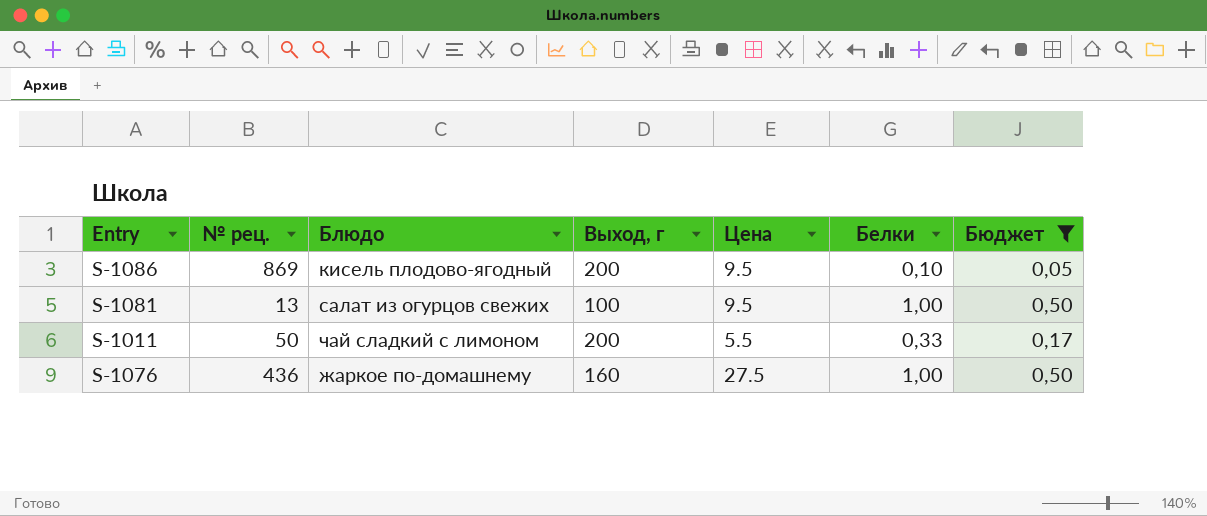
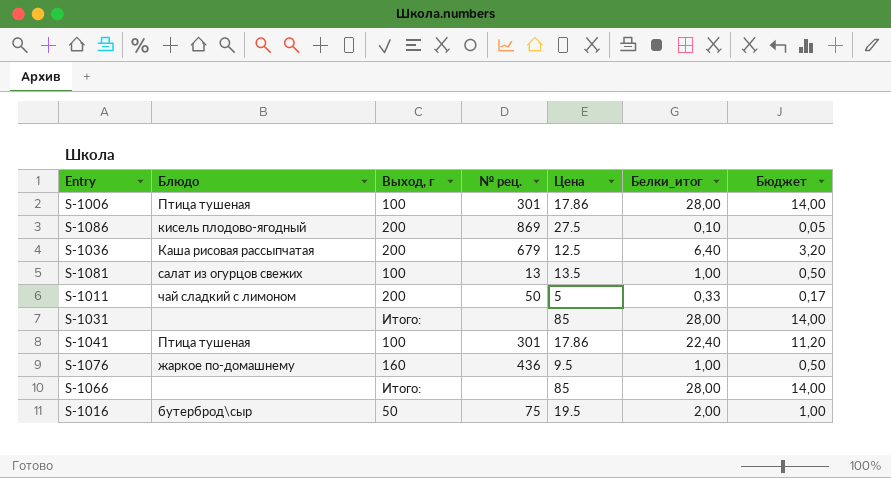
filter: Бюджет <= 0,50 -> none
column № рец. | position: 2 -> 4
column name: Белки -> Белки_итог
S-1086 | Цена: 9.5 -> 27.5
S-1081 | Цена: 9.5 -> 13.5
S-1011 | Цена: 5.5 -> 5
S-1076 | Цена: 27.5 -> 9.5

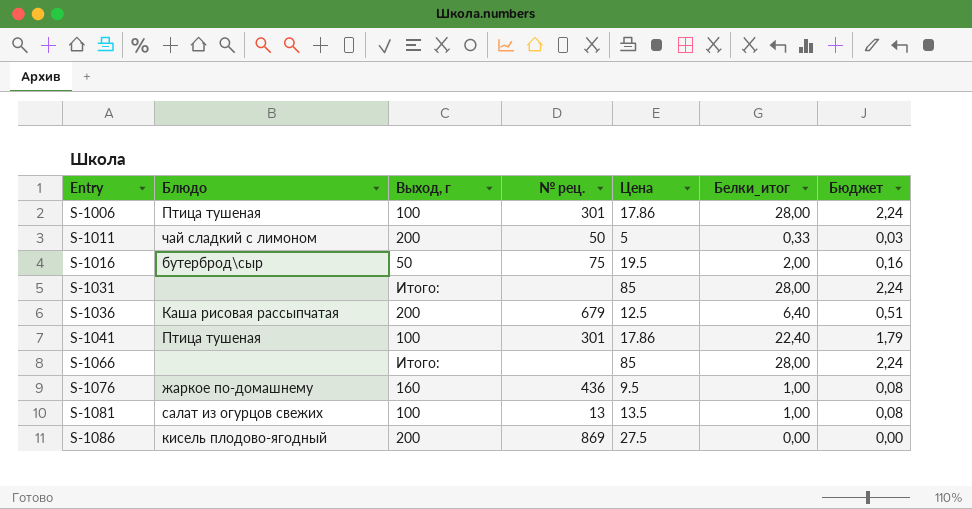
row order: none -> Entry ascending
column Бюджет | formula: [Белки_итог] * 0,5 -> [Белки_итог] * 0,08
S-1086 | Белки_итог: 0,10 -> 0,00

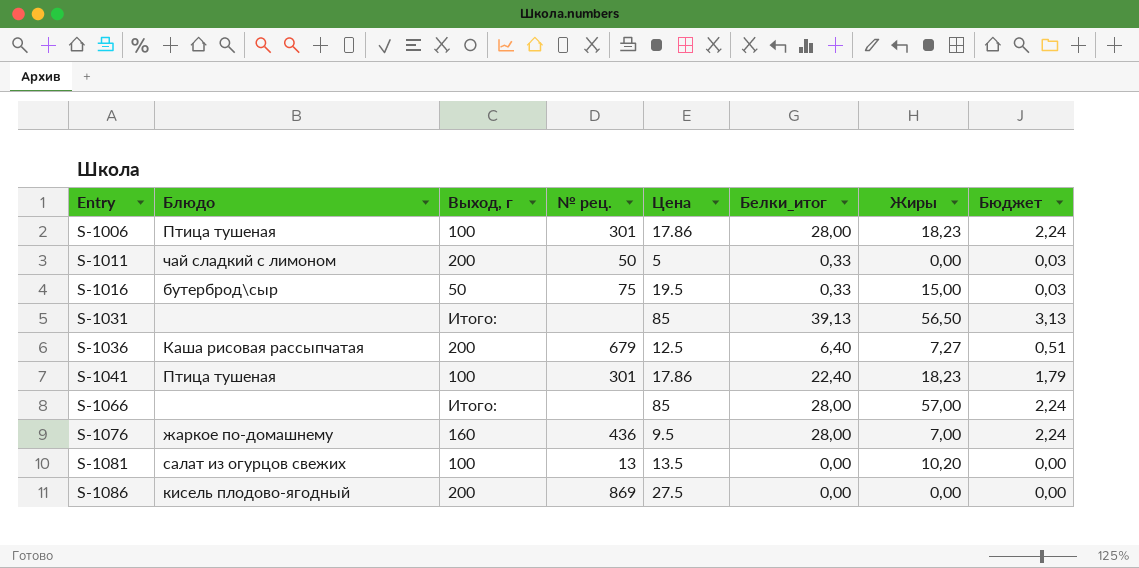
column Жиры | position: none -> 7
S-1016 | Белки_итог: 2,00 -> 0,33
S-1016 | Бюджет: 0,16 -> 0,03
S-1031 | Белки_итог: 28,00 -> 39,13
S-1031 | Бюджет: 2,24 -> 3,13
S-1076 | Белки_итог: 1,00 -> 28,00
S-1076 | Бюджет: 0,08 -> 2,24
S-1081 | Белки_итог: 1,00 -> 0,00
S-1081 | Бюджет: 0,08 -> 0,00

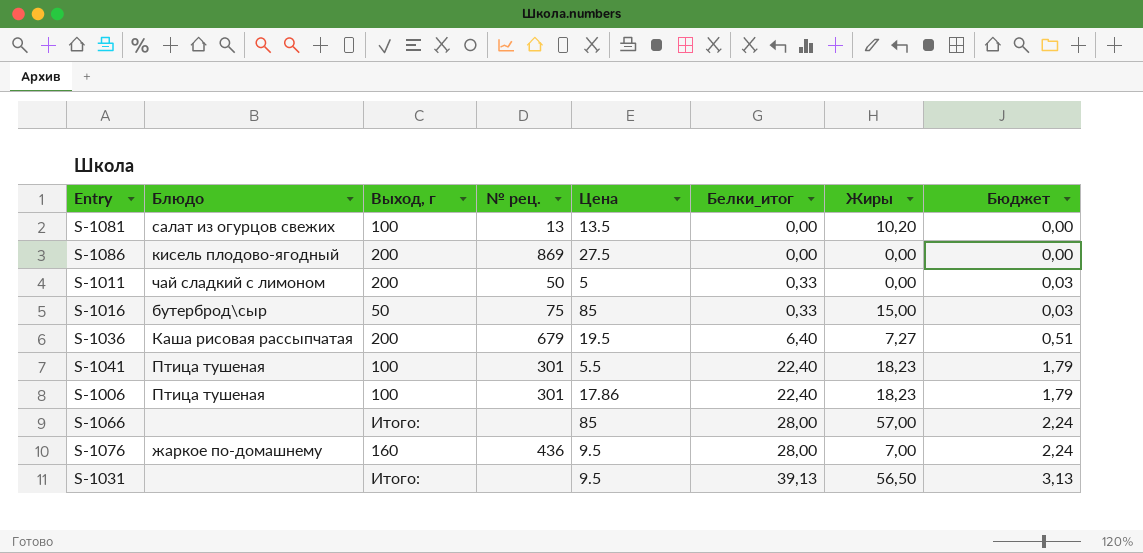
row order: Entry ascending -> Белки_итог ascending
S-1016 | Цена: 19.5 -> 85
S-1036 | Цена: 12.5 -> 19.5
S-1041 | Цена: 17.86 -> 5.5
S-1006 | Белки_итог: 28,00 -> 22,40
S-1006 | Бюджет: 2,24 -> 1,79
S-1031 | Цена: 85 -> 9.5

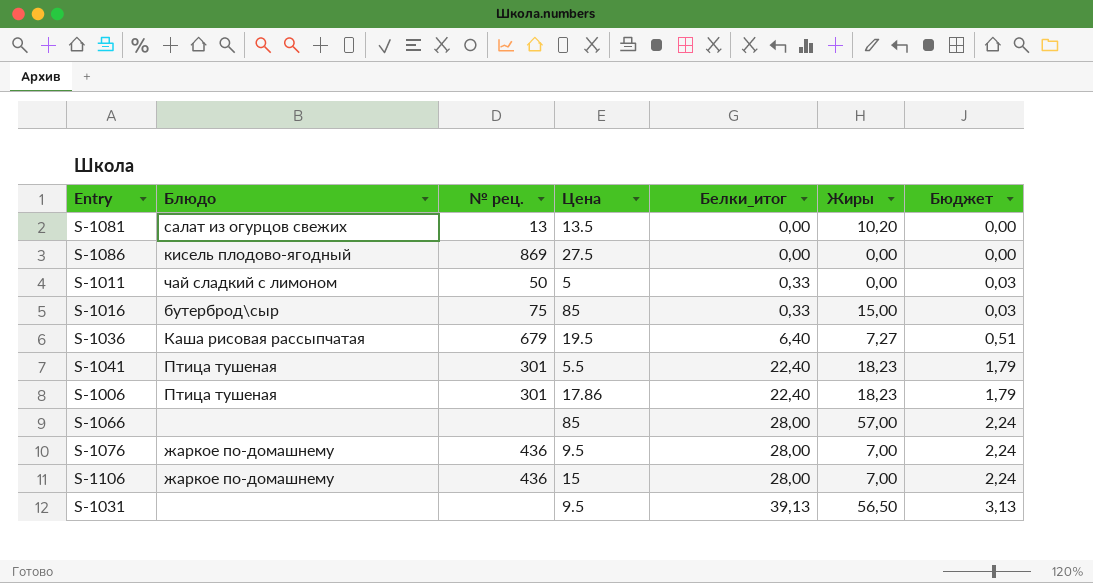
column Выход, г | position: 3 -> none
row S-1106: none -> жаркое по-домашнему | 436 | 15 | 28,00 | 7,00 | 2,24

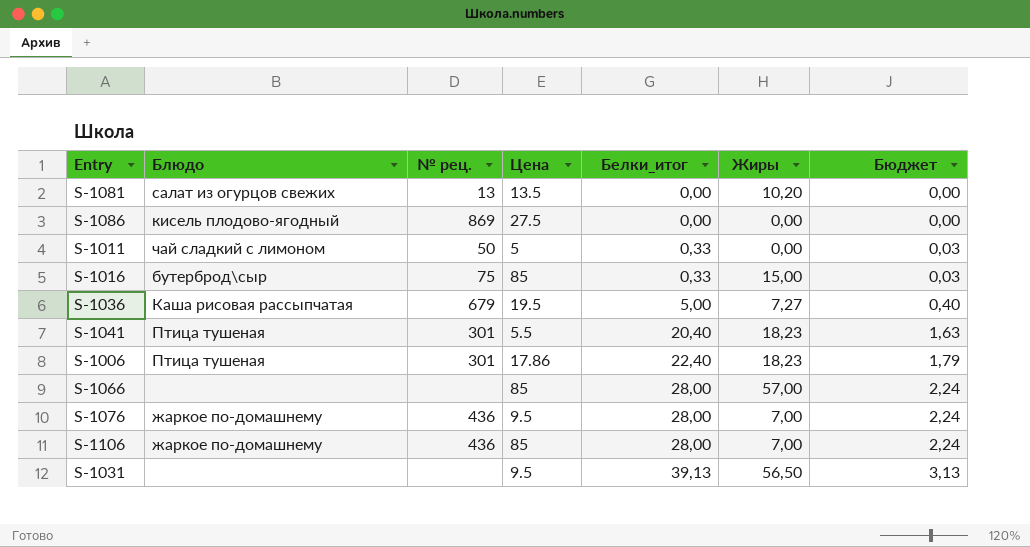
S-1036 | Белки_итог: 6,40 -> 5,00
S-1036 | Бюджет: 0,51 -> 0,40
S-1041 | Белки_итог: 22,40 -> 20,40
S-1041 | Бюджет: 1,79 -> 1,63
S-1106 | Цена: 15 -> 85

